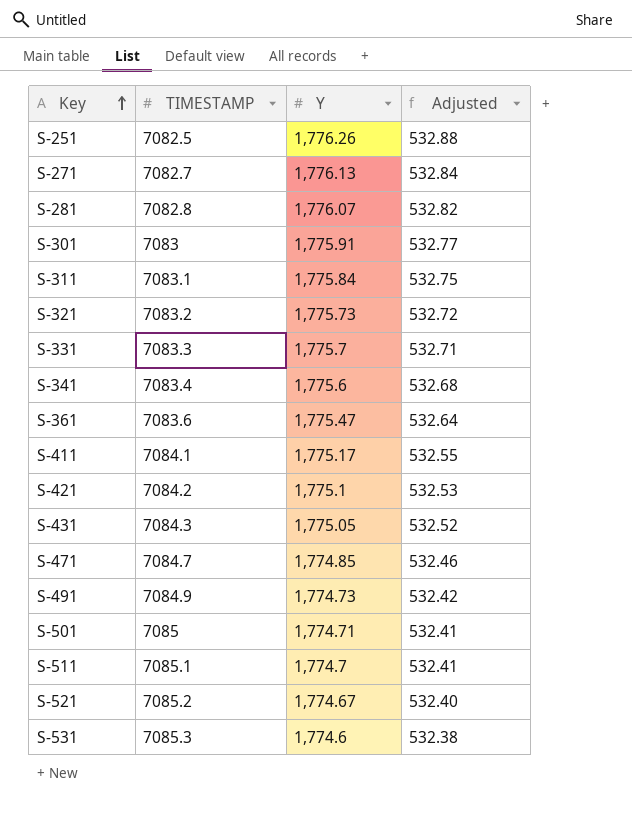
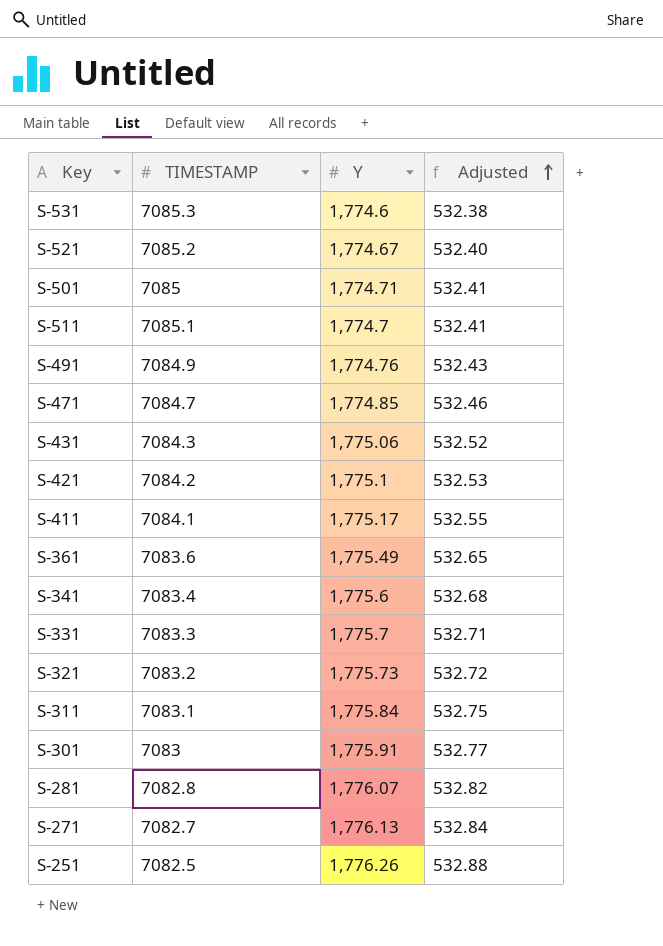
row order: Key ascending -> Adjusted ascending
S-491 | Y: 1,774.73 -> 1,774.76
S-491 | Adjusted: 532.42 -> 532.43
S-431 | Y: 1,775.05 -> 1,775.06
S-361 | Y: 1,775.47 -> 1,775.49
S-361 | Adjusted: 532.64 -> 532.65

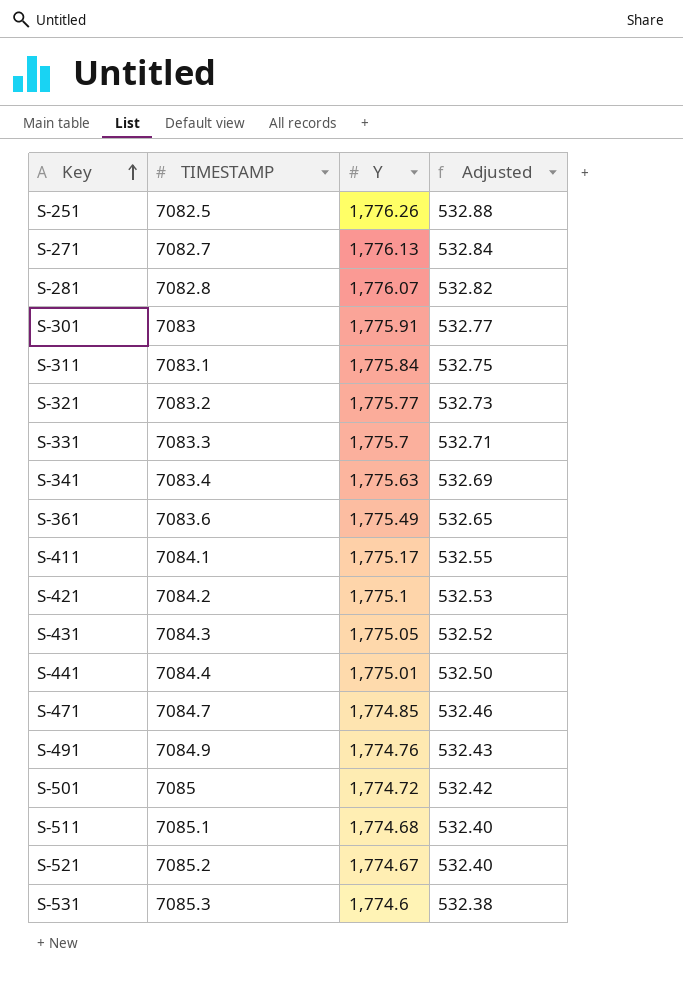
row order: Adjusted ascending -> Key ascending
S-321 | Y: 1,775.73 -> 1,775.77
S-321 | Adjusted: 532.72 -> 532.73
S-341 | Y: 1,775.6 -> 1,775.63
S-341 | Adjusted: 532.68 -> 532.69
S-431 | Y: 1,775.06 -> 1,775.05
row S-441: none -> 7084.4 | 1,775.01 | 532.50
S-501 | Y: 1,774.71 -> 1,774.72
S-501 | Adjusted: 532.41 -> 532.42
S-511 | Y: 1,774.7 -> 1,774.68
S-511 | Adjusted: 532.41 -> 532.40

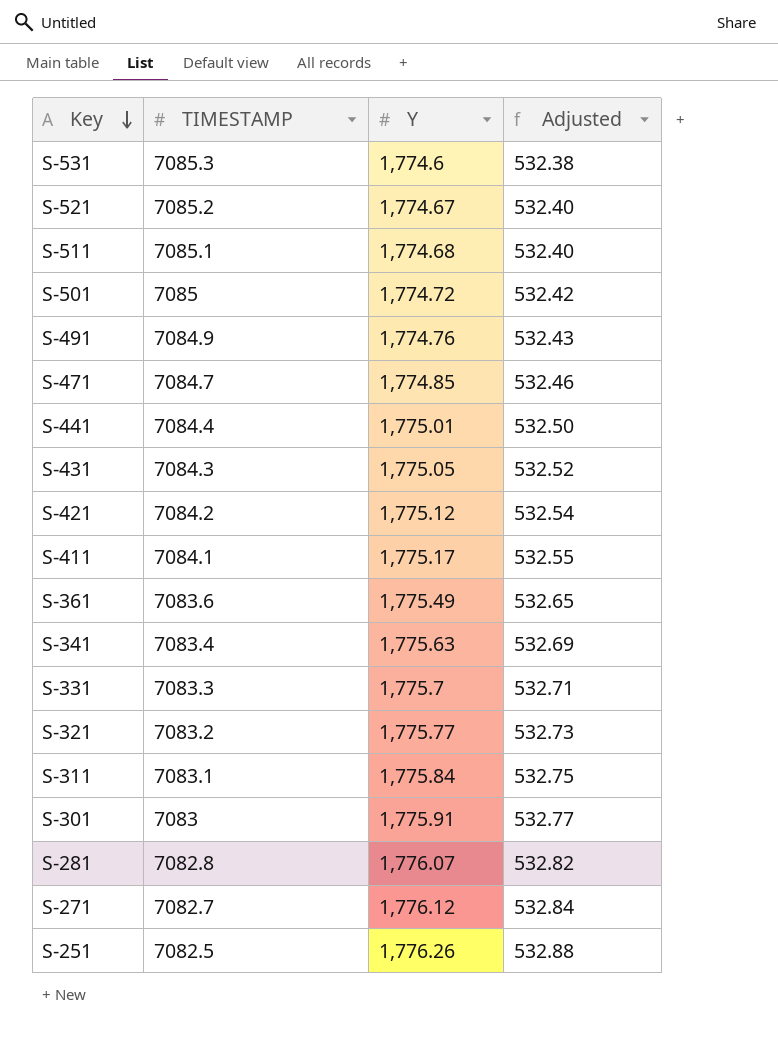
row order: Key ascending -> Key descending
S-421 | Y: 1,775.1 -> 1,775.12
S-421 | Adjusted: 532.53 -> 532.54
S-271 | Y: 1,776.13 -> 1,776.12

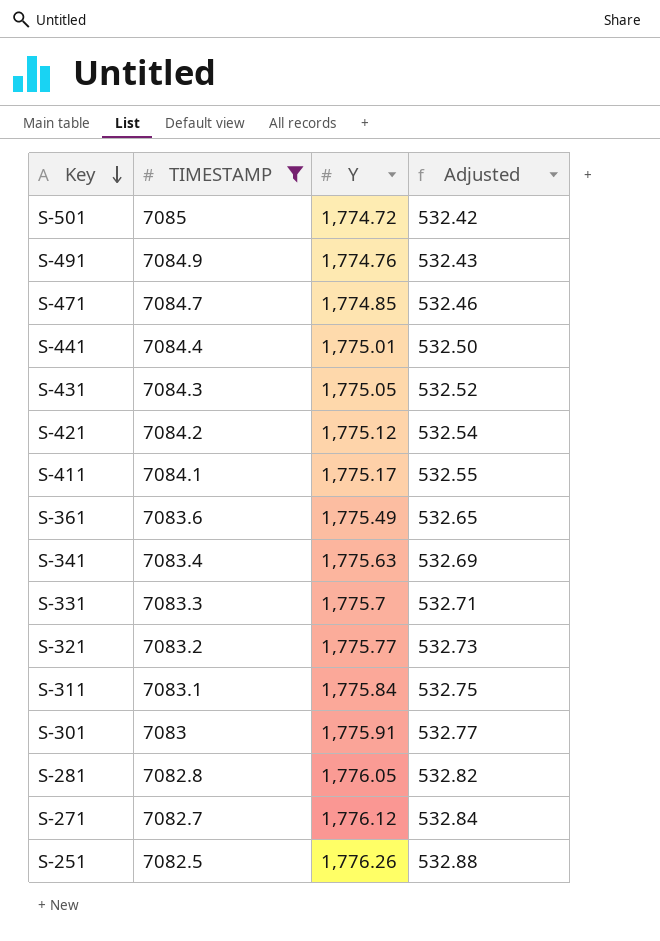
filter: none -> TIMESTAMP <= 7085
S-281 | Y: 1,776.07 -> 1,776.05

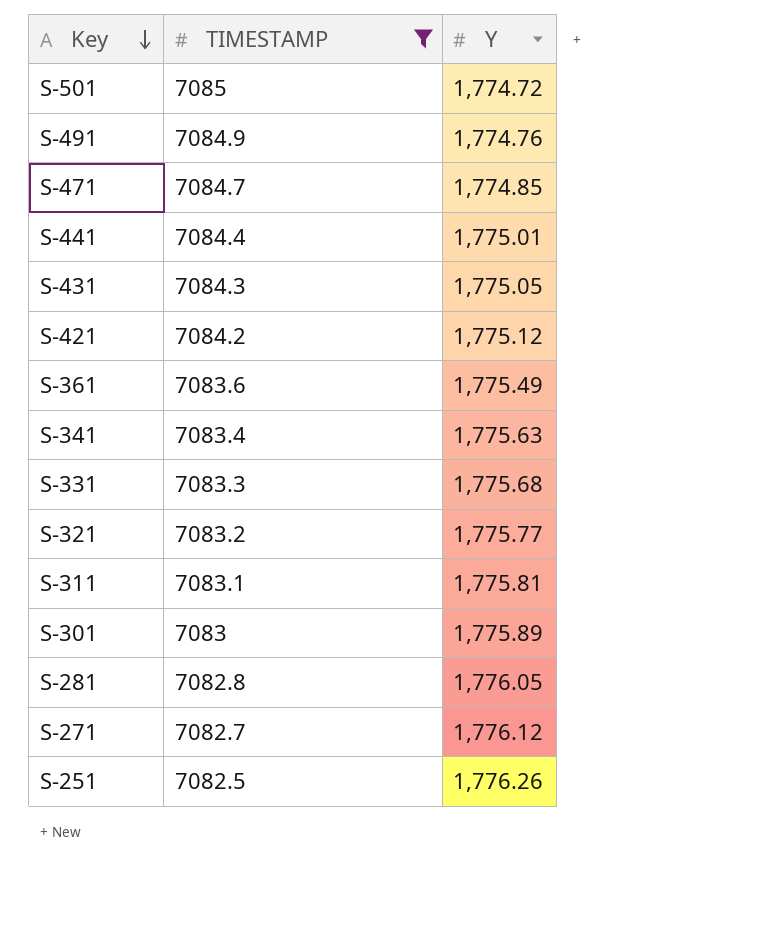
column Adjusted | formula: [Y] * 0.3 -> none
row S-411: 7084.1 | 1,775.17 | 532.55 -> none
S-331 | Y: 1,775.7 -> 1,775.68
S-311 | Y: 1,775.84 -> 1,775.81
S-301 | Y: 1,775.91 -> 1,775.89

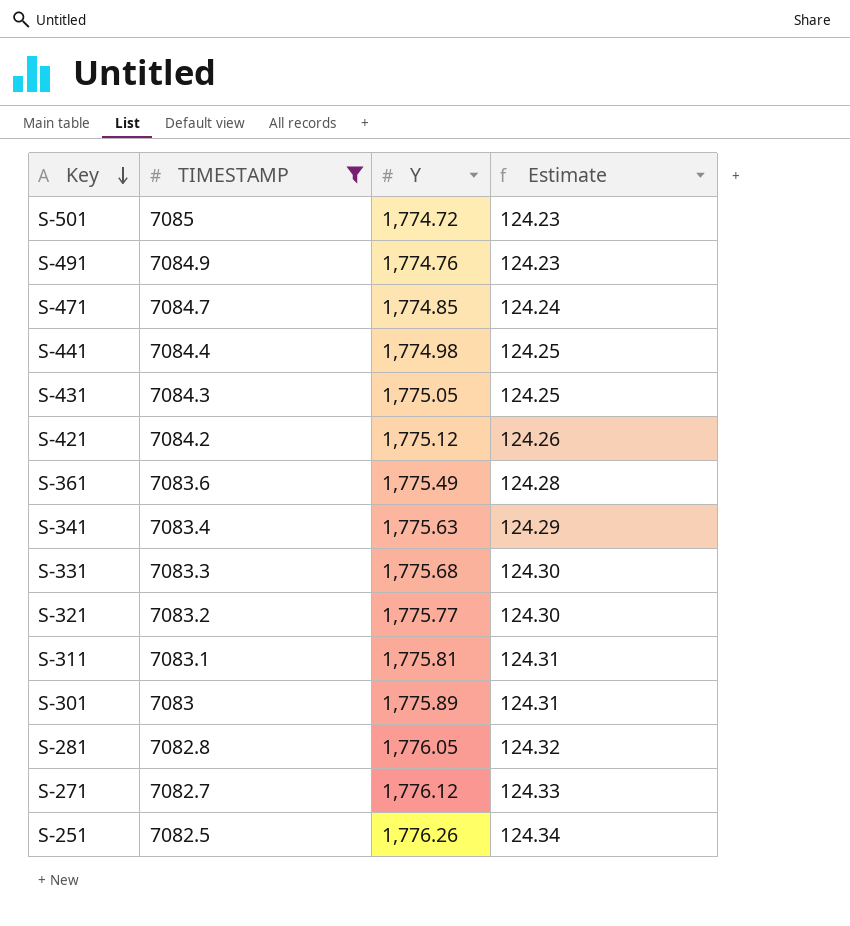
column Estimate | formula: none -> [Y] * 0.07
S-441 | Y: 1,775.01 -> 1,774.98

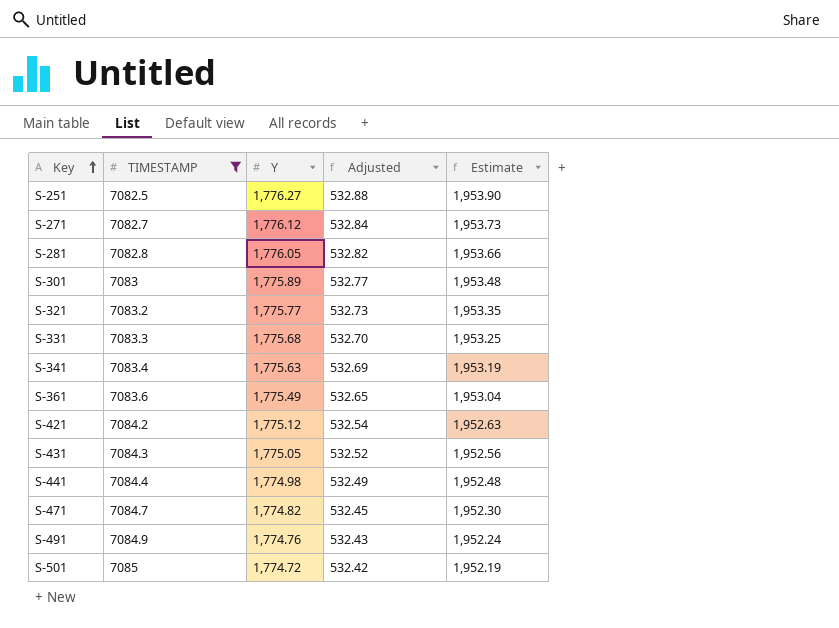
row order: Key descending -> Key ascending
column Adjusted | formula: none -> [Y] * 0.3
column Estimate | formula: [Y] * 0.07 -> [Y] * 1.1
row S-311: 7083.1 | 1,775.81 | 124.31 -> none
S-251 | Y: 1,776.26 -> 1,776.27
S-471 | Y: 1,774.85 -> 1,774.82

